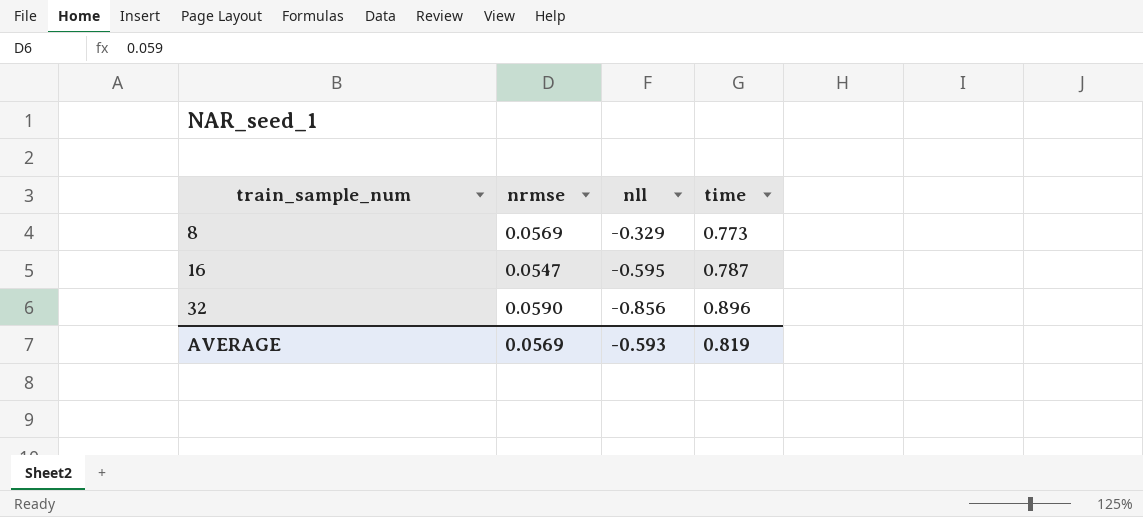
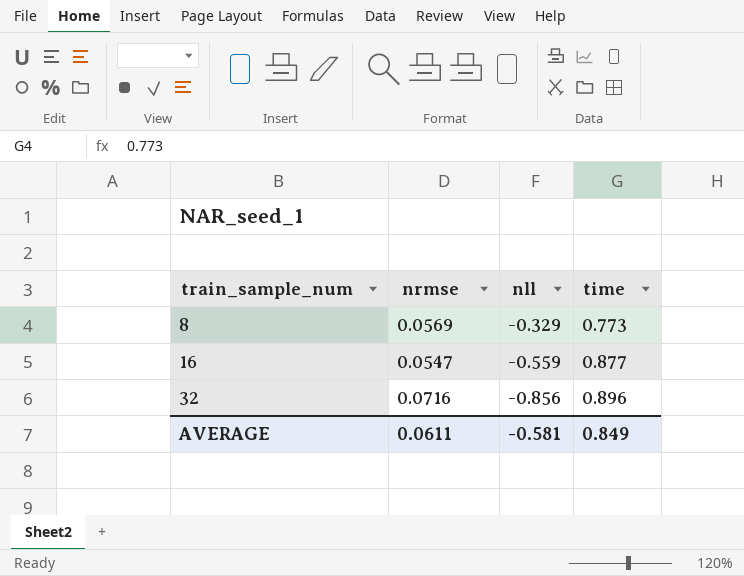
16 | nll: -0.595 -> -0.559
16 | time: 0.787 -> 0.877
32 | nrmse: 0.0590 -> 0.0716
AVERAGE | nrmse: 0.0569 -> 0.0611
AVERAGE | nll: -0.593 -> -0.581
AVERAGE | time: 0.819 -> 0.849

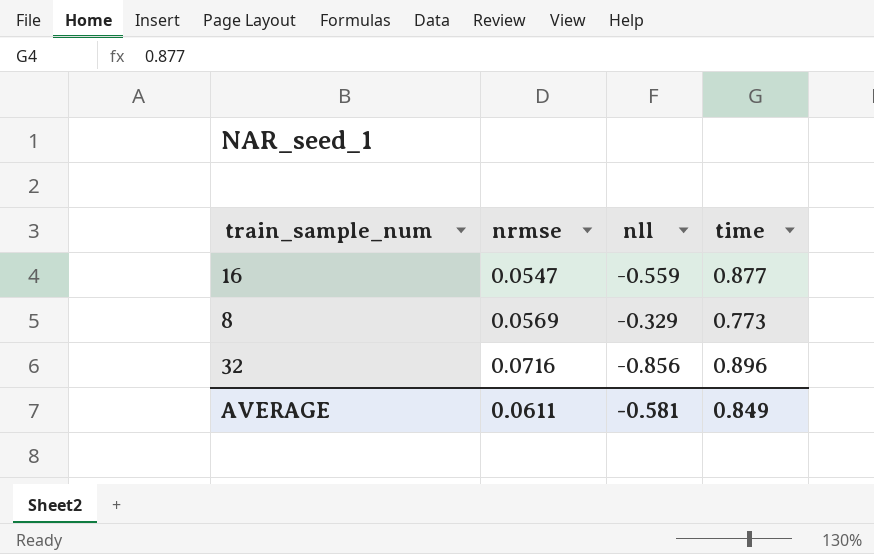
row order: train_sample_num ascending -> nrmse ascending

